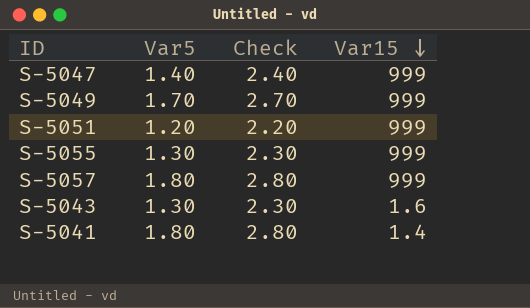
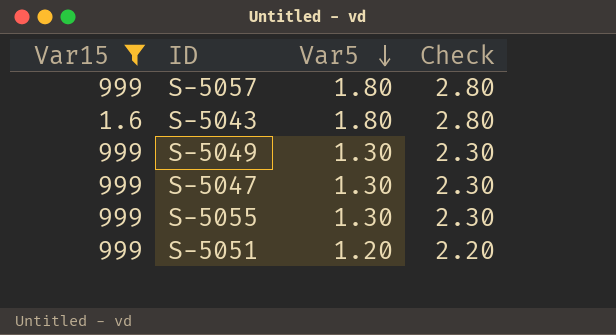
filter: none -> Var15 != 1.4
row order: Var15 descending -> Var5 descending
column Var15 | position: 4 -> 1
S-5043 | Var5: 1.30 -> 1.80
S-5043 | Check: 2.30 -> 2.80
S-5049 | Var5: 1.70 -> 1.30
S-5049 | Check: 2.70 -> 2.30
S-5047 | Var5: 1.40 -> 1.30
S-5047 | Check: 2.40 -> 2.30

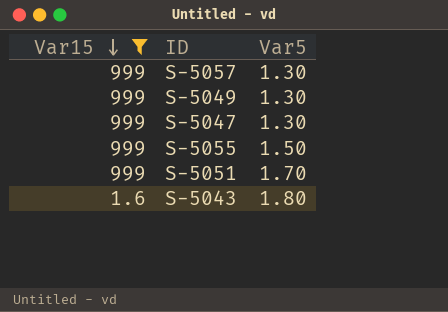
row order: Var5 descending -> Var15 descending
column Check | formula: [Var5] + 1 -> none
S-5057 | Var5: 1.80 -> 1.30
S-5055 | Var5: 1.30 -> 1.50
S-5051 | Var5: 1.20 -> 1.70

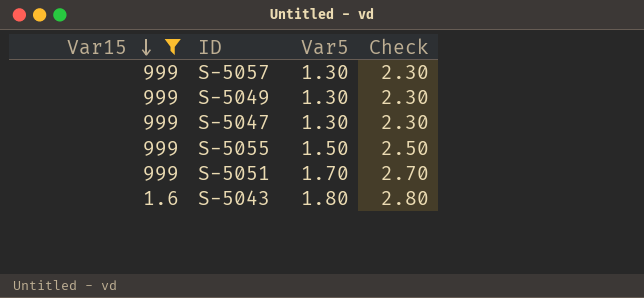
column Check | formula: none -> [Var5] + 1

